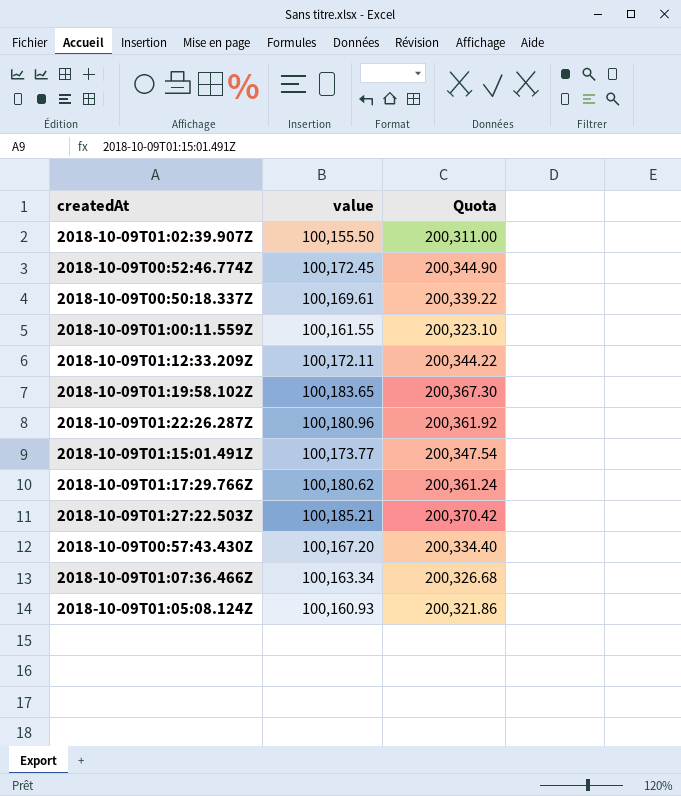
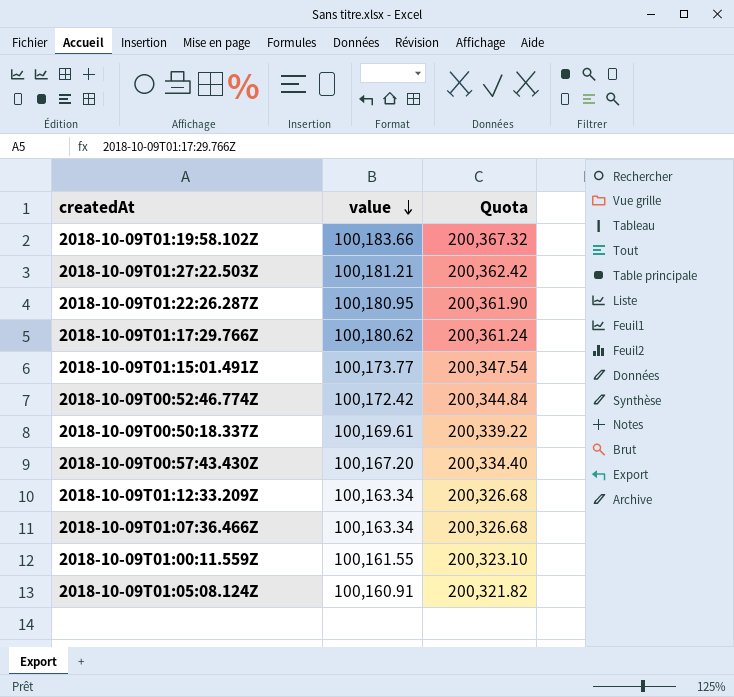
row order: none -> value descending
row 2018-10-09T01:02:39.907Z: 100,155.50 | 200,311.00 -> none
2018-10-09T01:19:58.102Z | value: 100,183.65 -> 100,183.66
2018-10-09T01:19:58.102Z | Quota: 200,367.30 -> 200,367.32
2018-10-09T01:27:22.503Z | value: 100,185.21 -> 100,181.21
2018-10-09T01:27:22.503Z | Quota: 200,370.42 -> 200,362.42
2018-10-09T01:22:26.287Z | value: 100,180.96 -> 100,180.95
2018-10-09T01:22:26.287Z | Quota: 200,361.92 -> 200,361.90
2018-10-09T00:52:46.774Z | value: 100,172.45 -> 100,172.42
2018-10-09T00:52:46.774Z | Quota: 200,344.90 -> 200,344.84
2018-10-09T01:12:33.209Z | value: 100,172.11 -> 100,163.34
2018-10-09T01:12:33.209Z | Quota: 200,344.22 -> 200,326.68
2018-10-09T01:05:08.124Z | value: 100,160.93 -> 100,160.91
2018-10-09T01:05:08.124Z | Quota: 200,321.86 -> 200,321.82

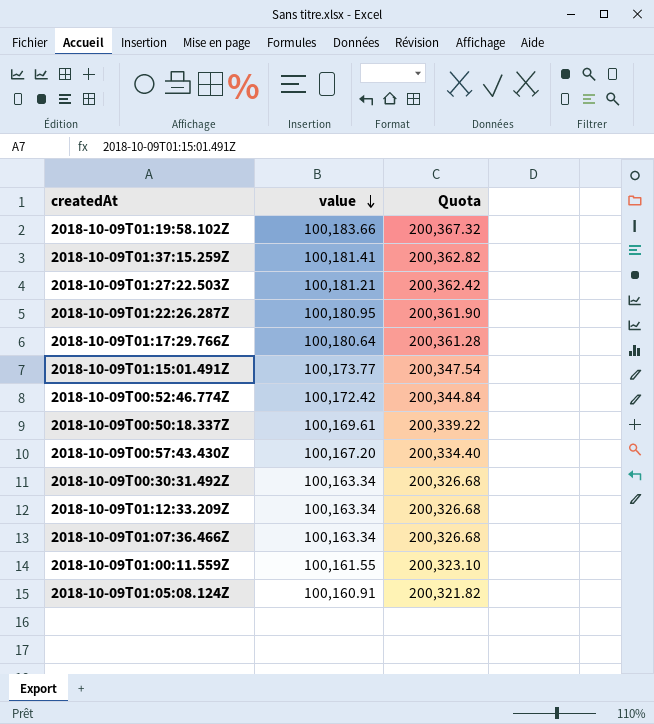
row 2018-10-09T01:37:15.259Z: none -> 100,181.41 | 200,362.82
2018-10-09T01:17:29.766Z | value: 100,180.62 -> 100,180.64
2018-10-09T01:17:29.766Z | Quota: 200,361.24 -> 200,361.28
row 2018-10-09T00:30:31.492Z: none -> 100,163.34 | 200,326.68

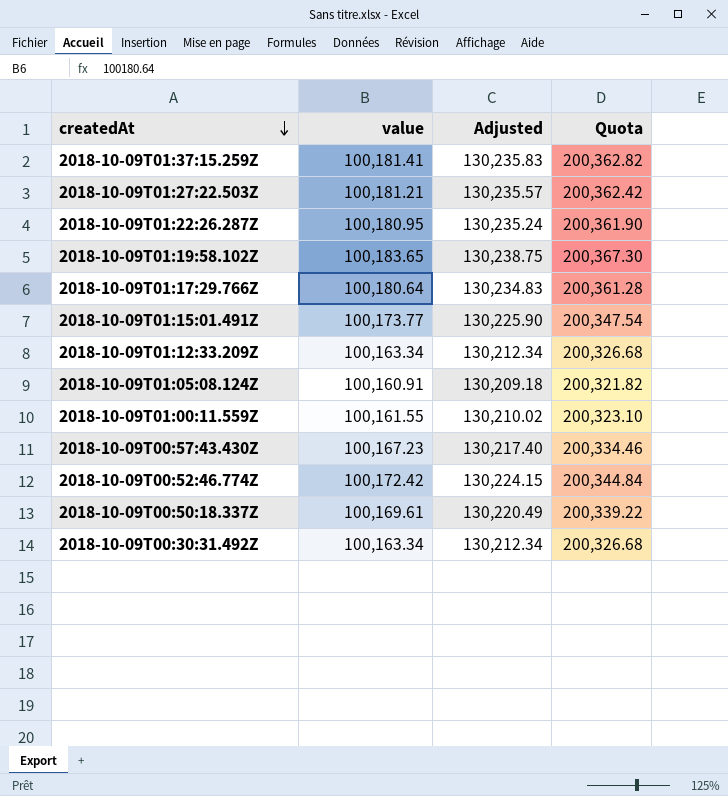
row order: value descending -> createdAt descending
column Adjusted | formula: none -> [value] * 1.3
row 2018-10-09T01:07:36.466Z: 100,163.34 | 200,326.68 -> none
2018-10-09T01:19:58.102Z | value: 100,183.66 -> 100,183.65
2018-10-09T01:19:58.102Z | Quota: 200,367.32 -> 200,367.30
2018-10-09T00:57:43.430Z | value: 100,167.20 -> 100,167.23
2018-10-09T00:57:43.430Z | Quota: 200,334.40 -> 200,334.46

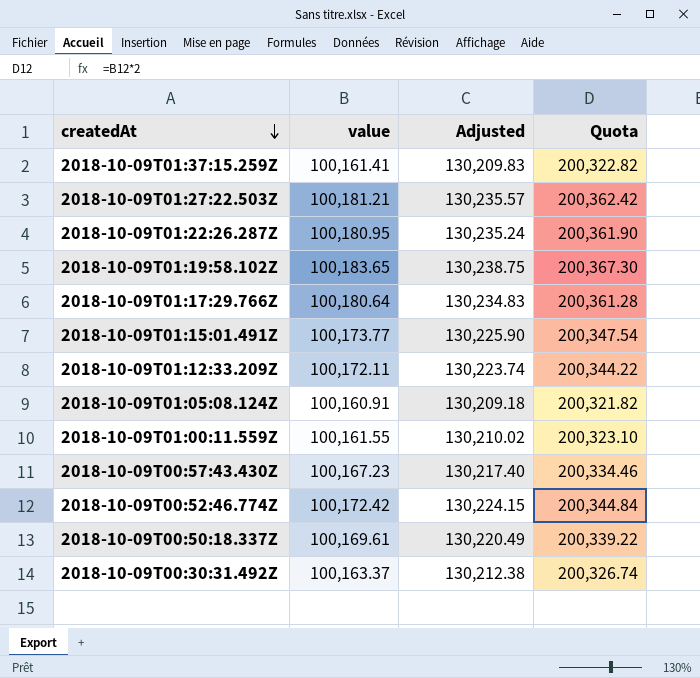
2018-10-09T01:37:15.259Z | value: 100,181.41 -> 100,161.41
2018-10-09T01:37:15.259Z | Adjusted: 130,235.83 -> 130,209.83
2018-10-09T01:37:15.259Z | Quota: 200,362.82 -> 200,322.82
2018-10-09T01:12:33.209Z | value: 100,163.34 -> 100,172.11
2018-10-09T01:12:33.209Z | Adjusted: 130,212.34 -> 130,223.74
2018-10-09T01:12:33.209Z | Quota: 200,326.68 -> 200,344.22
2018-10-09T00:30:31.492Z | value: 100,163.34 -> 100,163.37
2018-10-09T00:30:31.492Z | Adjusted: 130,212.34 -> 130,212.38
2018-10-09T00:30:31.492Z | Quota: 200,326.68 -> 200,326.74

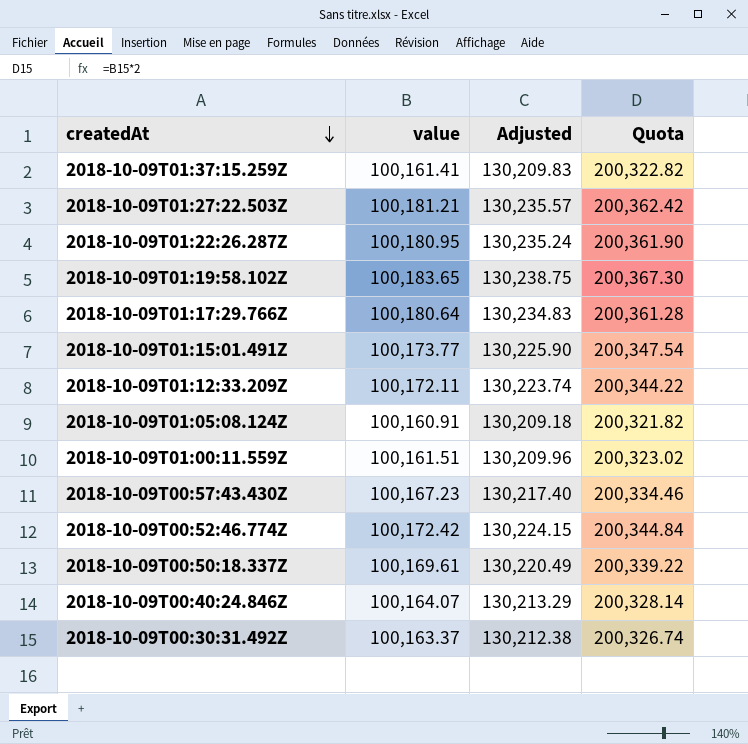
2018-10-09T01:00:11.559Z | value: 100,161.55 -> 100,161.51
2018-10-09T01:00:11.559Z | Adjusted: 130,210.02 -> 130,209.96
2018-10-09T01:00:11.559Z | Quota: 200,323.10 -> 200,323.02
row 2018-10-09T00:40:24.846Z: none -> 100,164.07 | 130,213.29 | 200,328.14

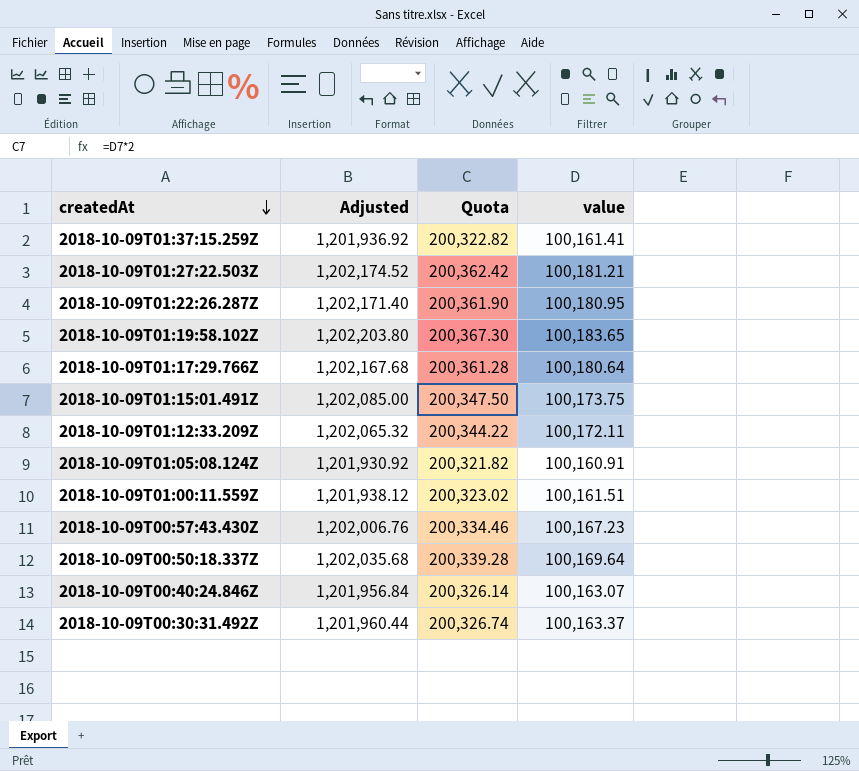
column Adjusted | formula: [value] * 1.3 -> [value] * 12
column value | position: 2 -> 4
row 2018-10-09T00:52:46.774Z: 100,172.42 | 130,224.15 | 200,344.84 -> none
2018-10-09T01:15:01.491Z | Quota: 200,347.54 -> 200,347.50
2018-10-09T01:15:01.491Z | value: 100,173.77 -> 100,173.75
2018-10-09T00:50:18.337Z | Quota: 200,339.22 -> 200,339.28
2018-10-09T00:50:18.337Z | value: 100,169.61 -> 100,169.64
2018-10-09T00:40:24.846Z | Quota: 200,328.14 -> 200,326.14
2018-10-09T00:40:24.846Z | value: 100,164.07 -> 100,163.07

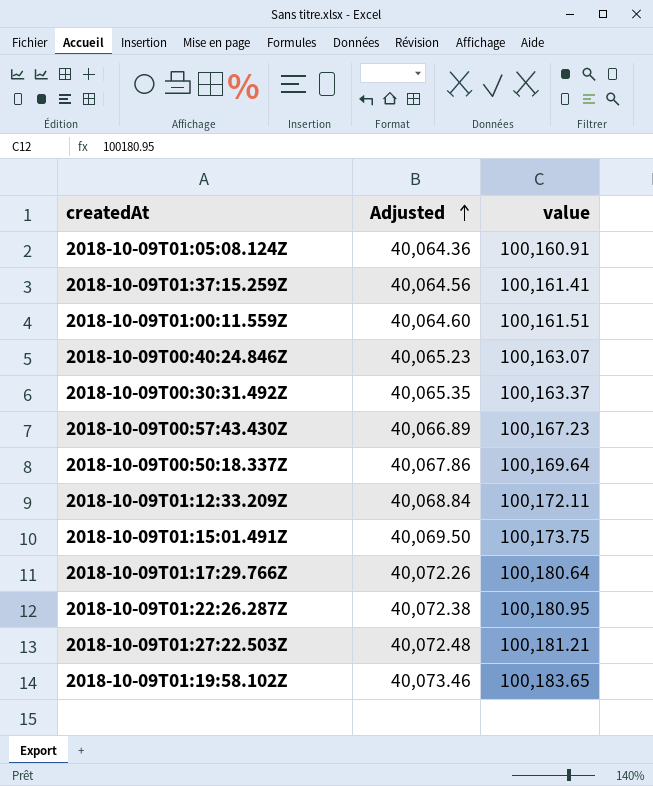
row order: createdAt descending -> Adjusted ascending
column Quota | formula: [value] * 2 -> none
column Adjusted | formula: [value] * 12 -> [value] * 0.4

